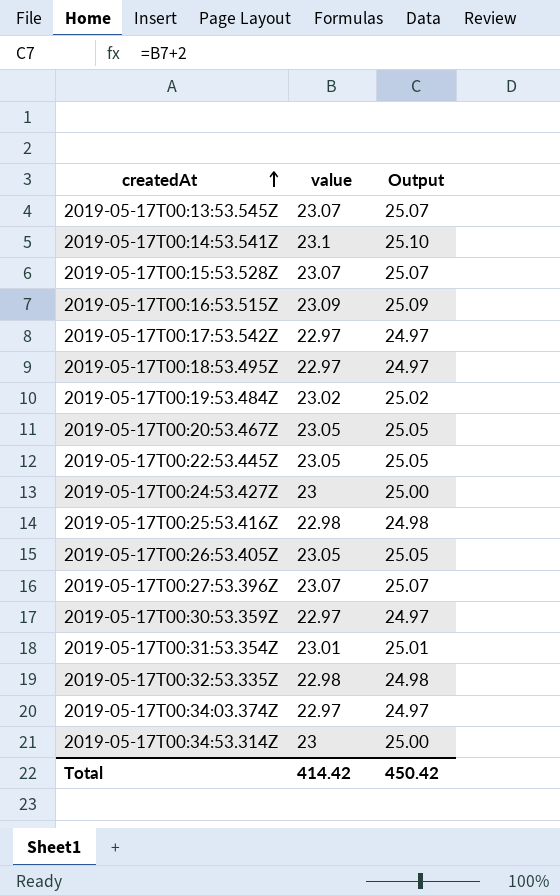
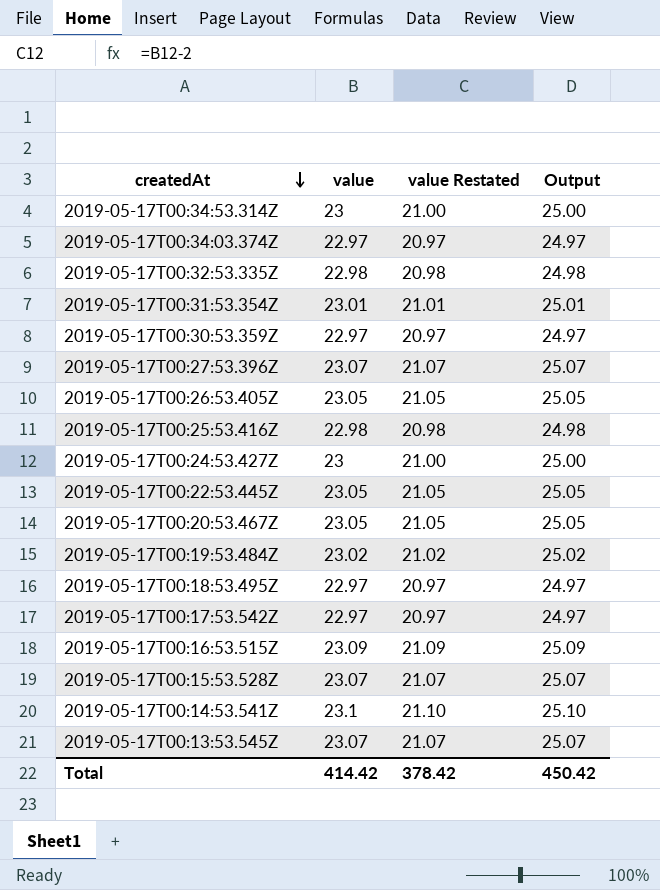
row order: createdAt ascending -> createdAt descending
column value Restated | formula: none -> [value] - 2

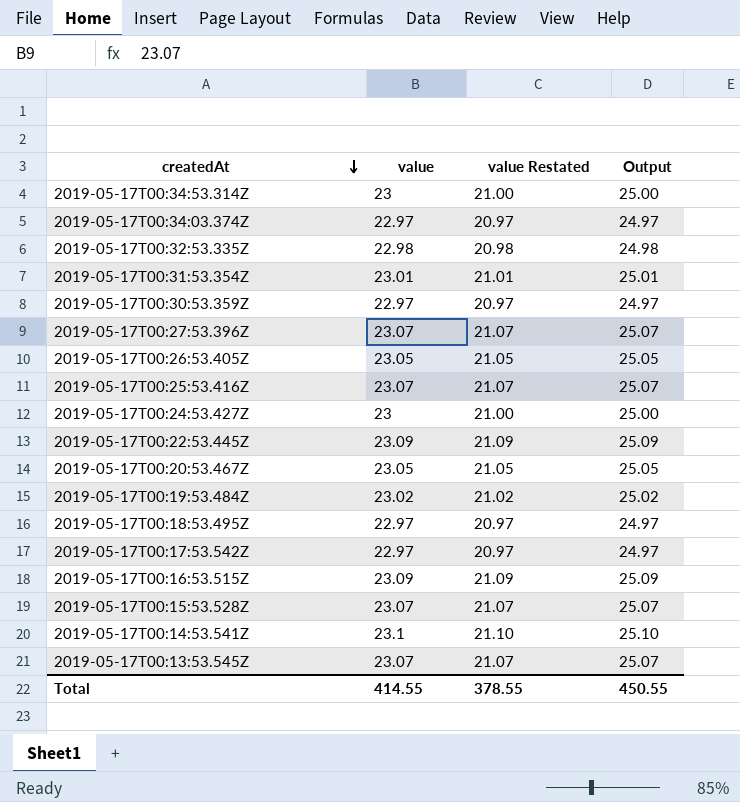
2019-05-17T00:25:53.416Z | value: 22.98 -> 23.07
2019-05-17T00:25:53.416Z | value Restated: 20.98 -> 21.07
2019-05-17T00:25:53.416Z | Output: 24.98 -> 25.07
2019-05-17T00:22:53.445Z | value: 23.05 -> 23.09
2019-05-17T00:22:53.445Z | value Restated: 21.05 -> 21.09
2019-05-17T00:22:53.445Z | Output: 25.05 -> 25.09
Total | value: 414.42 -> 414.55
Total | value Restated: 378.42 -> 378.55
Total | Output: 450.42 -> 450.55

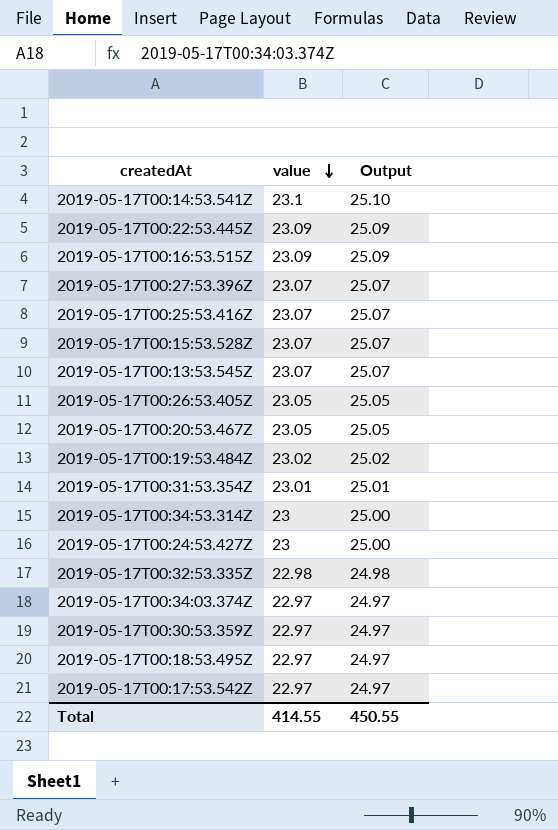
row order: createdAt descending -> value descending
column value Restated | formula: [value] - 2 -> none

